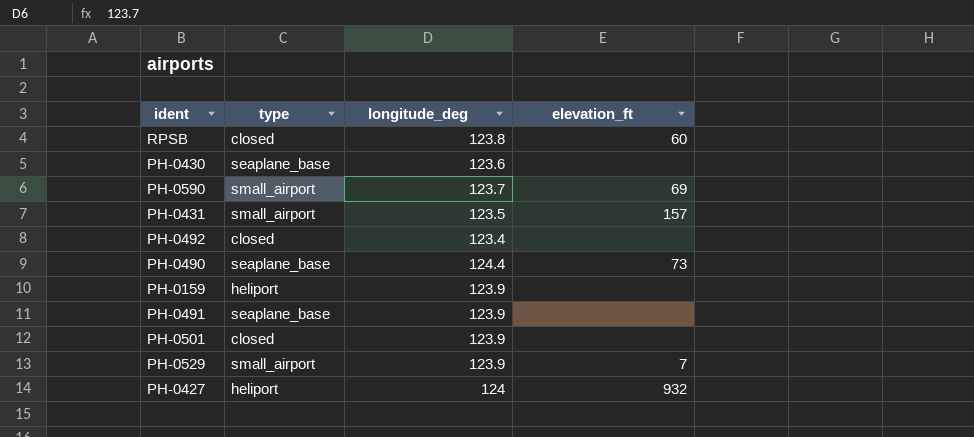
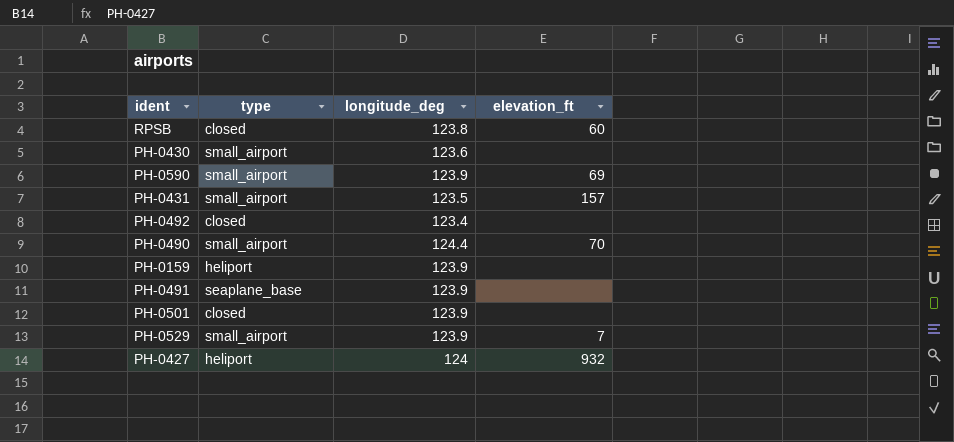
PH-0430 | type: seaplane_base -> small_airport
PH-0590 | longitude_deg: 123.7 -> 123.9
PH-0490 | type: seaplane_base -> small_airport
PH-0490 | elevation_ft: 73 -> 70

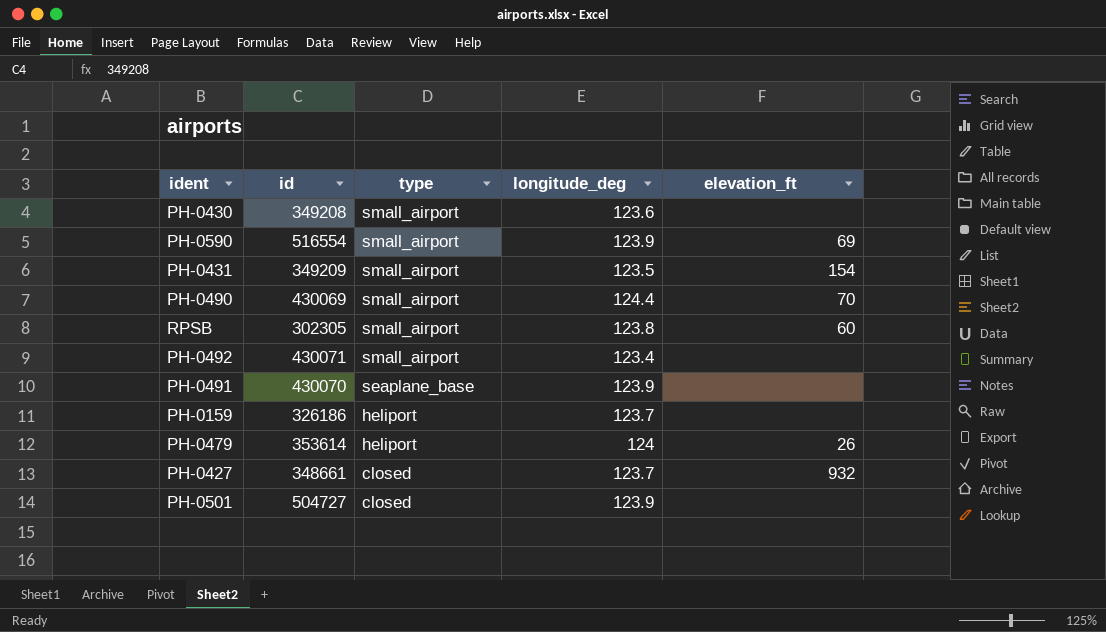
row order: none -> type descending
column id | position: none -> 2
row PH-0529: small_airport | 123.9 | 7 -> none
PH-0431 | elevation_ft: 157 -> 154
RPSB | type: closed -> small_airport
PH-0492 | type: closed -> small_airport
PH-0159 | longitude_deg: 123.9 -> 123.7
row PH-0479: none -> 353614 | heliport | 124 | 26
PH-0427 | type: heliport -> closed
PH-0427 | longitude_deg: 124 -> 123.7

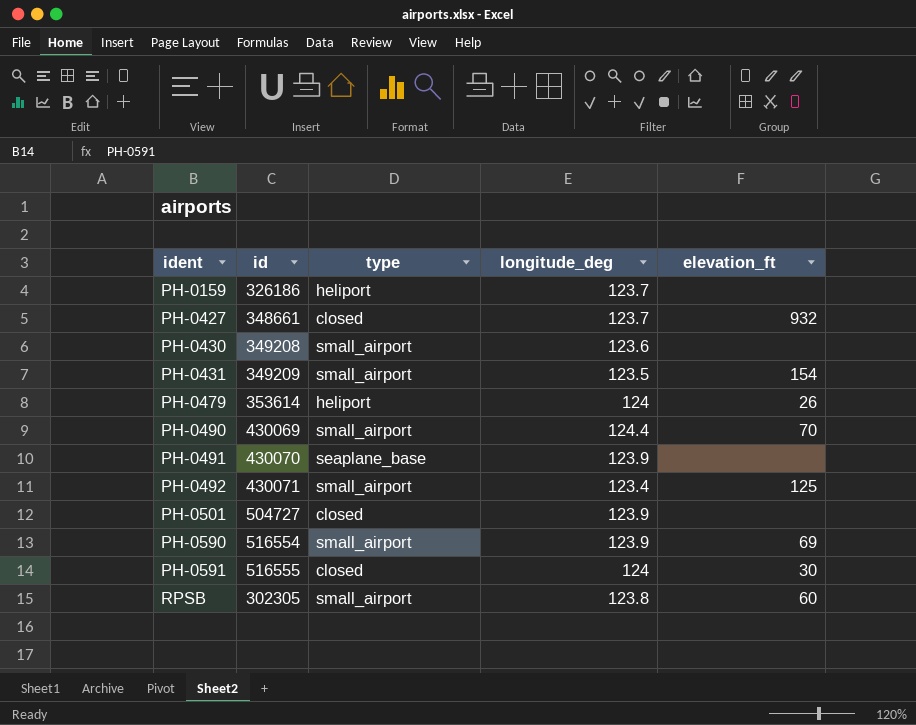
row order: type descending -> ident ascending
PH-0492 | elevation_ft: none -> 125
row PH-0591: none -> 516555 | closed | 124 | 30

